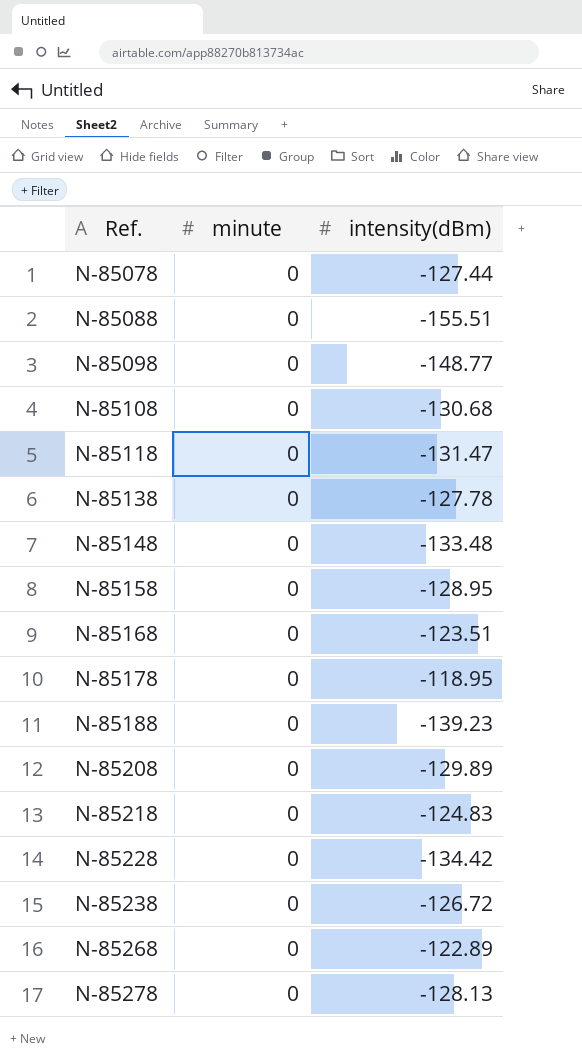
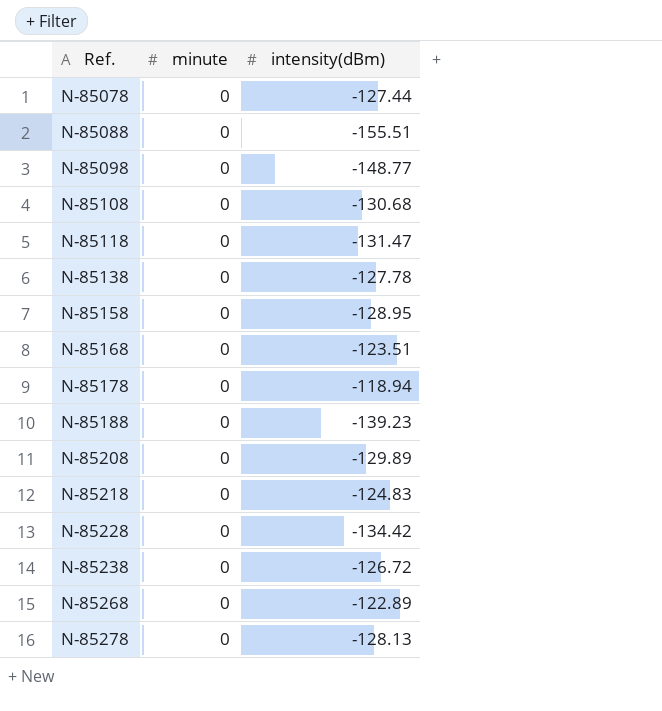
row N-85148: 0 | -133.48 -> none
N-85178 | intensity(dBm): -118.95 -> -118.94

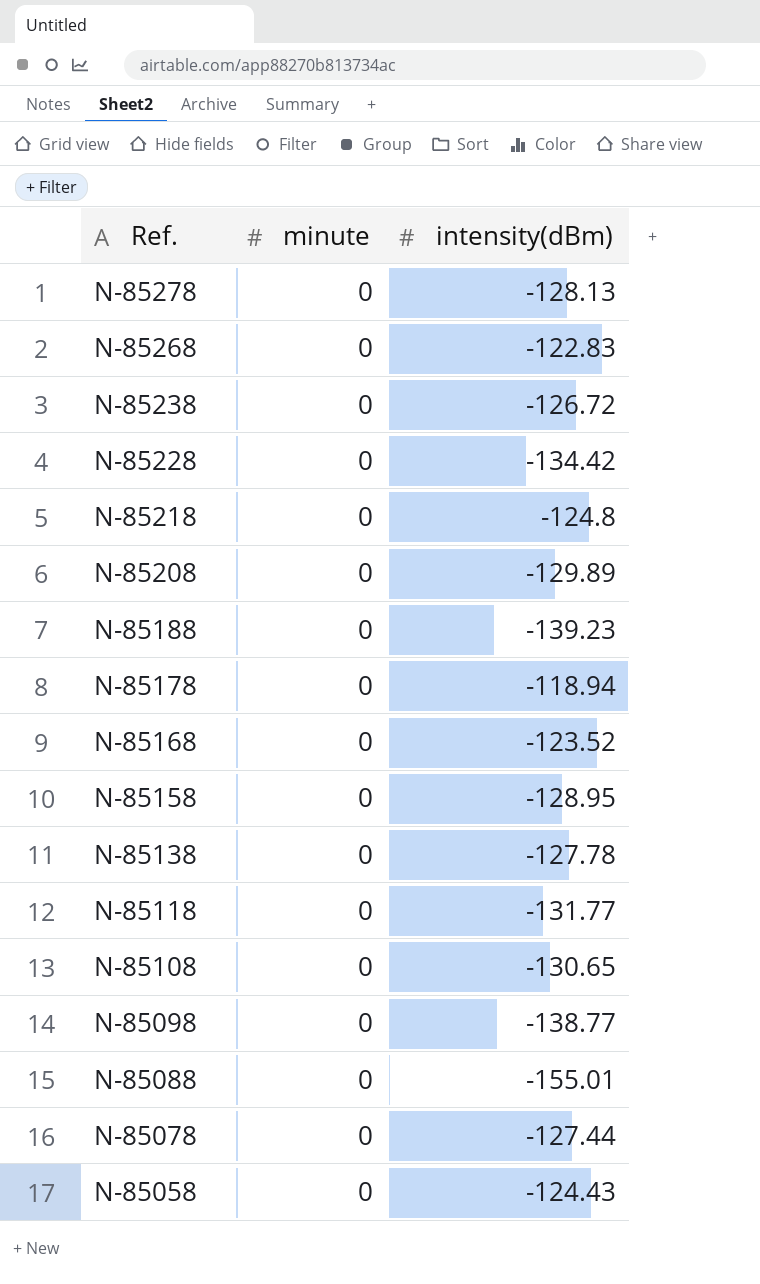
row order: Ref. ascending -> Ref. descending
N-85268 | intensity(dBm): -122.89 -> -122.83
N-85218 | intensity(dBm): -124.83 -> -124.8
N-85168 | intensity(dBm): -123.51 -> -123.52
N-85118 | intensity(dBm): -131.47 -> -131.77
N-85108 | intensity(dBm): -130.68 -> -130.65
N-85098 | intensity(dBm): -148.77 -> -138.77
N-85088 | intensity(dBm): -155.51 -> -155.01
row N-85058: none -> 0 | -124.43

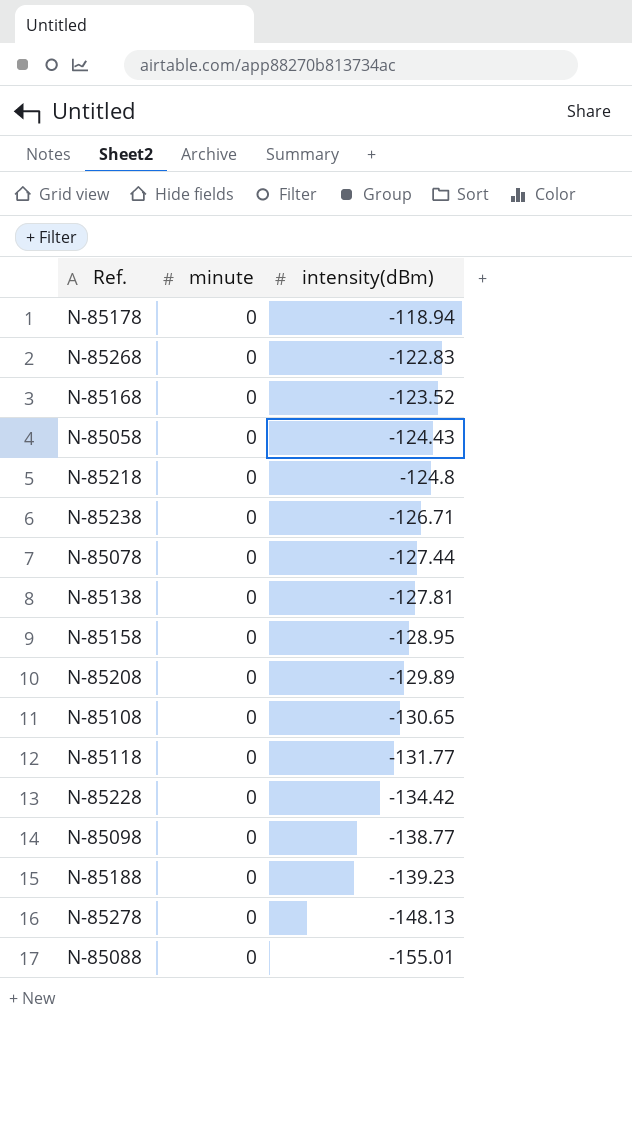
row order: Ref. descending -> intensity(dBm) descending
N-85238 | intensity(dBm): -126.72 -> -126.71
N-85138 | intensity(dBm): -127.78 -> -127.81
N-85278 | intensity(dBm): -128.13 -> -148.13

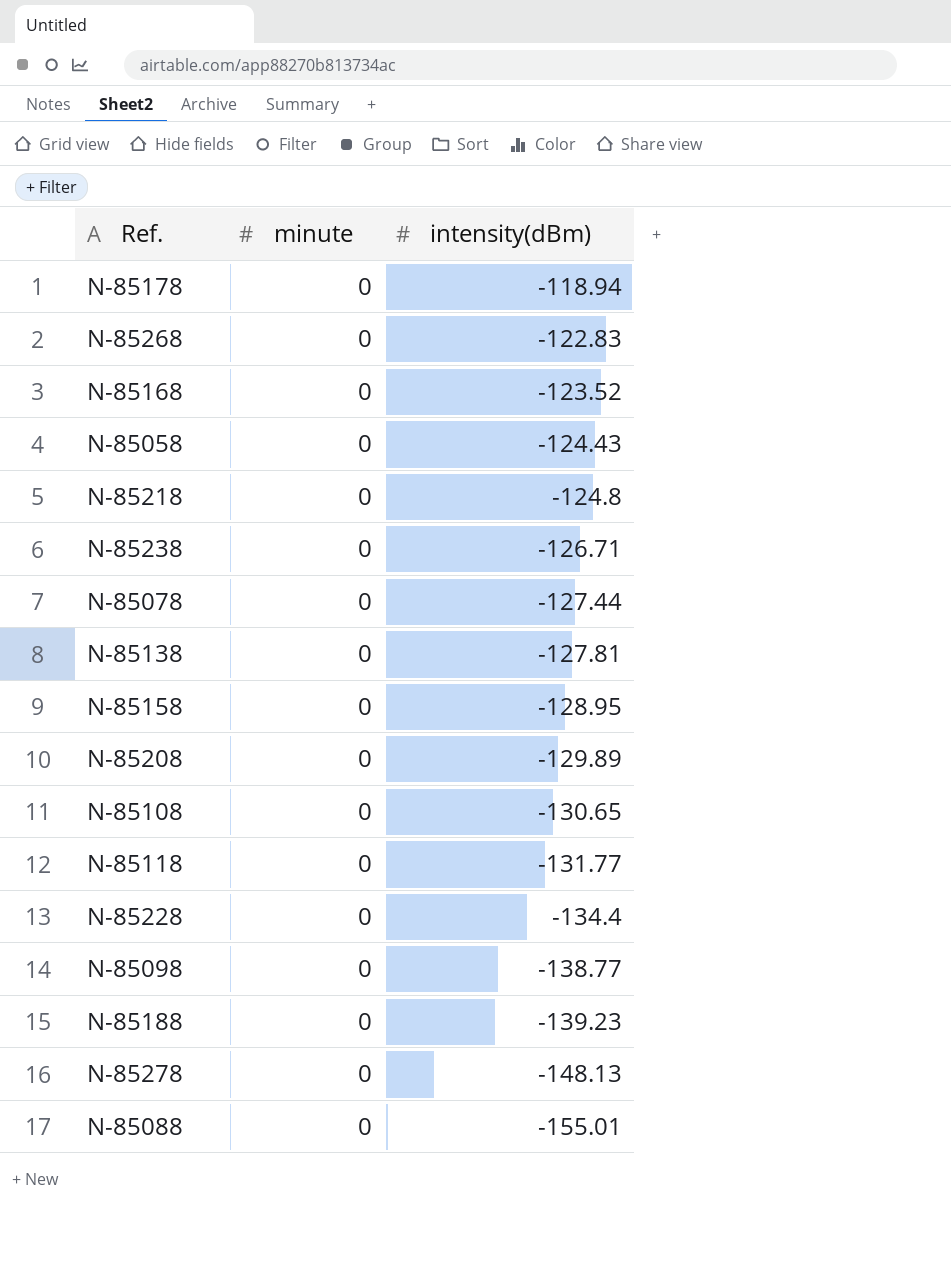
N-85228 | intensity(dBm): -134.42 -> -134.4

